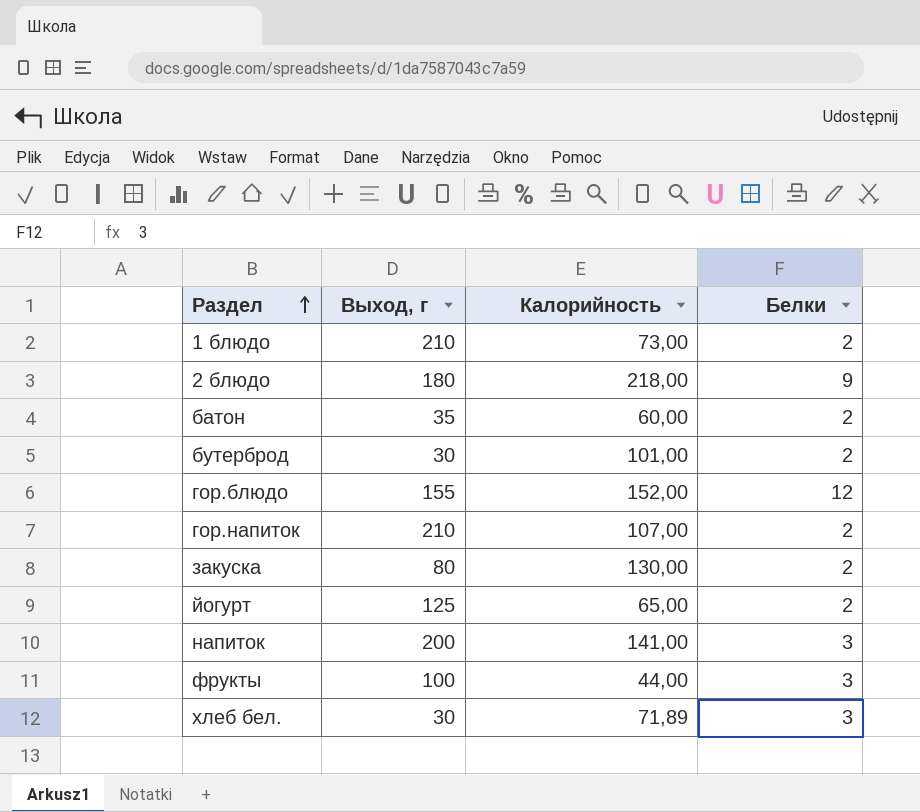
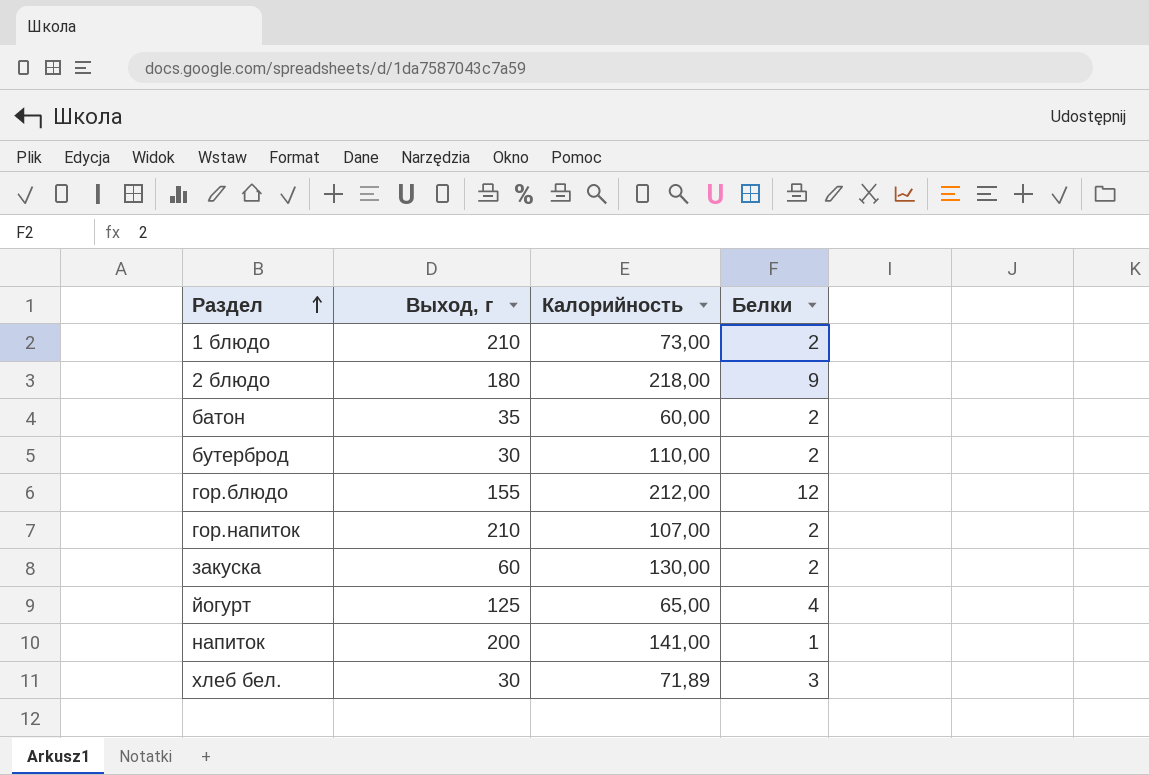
row фрукты: 100 | 44,00 | 3 -> none
бутерброд | Калорийность: 101,00 -> 110,00
гор.блюдо | Калорийность: 152,00 -> 212,00
закуска | Выход, г: 80 -> 60
йогурт | Белки: 2 -> 4
напиток | Белки: 3 -> 1

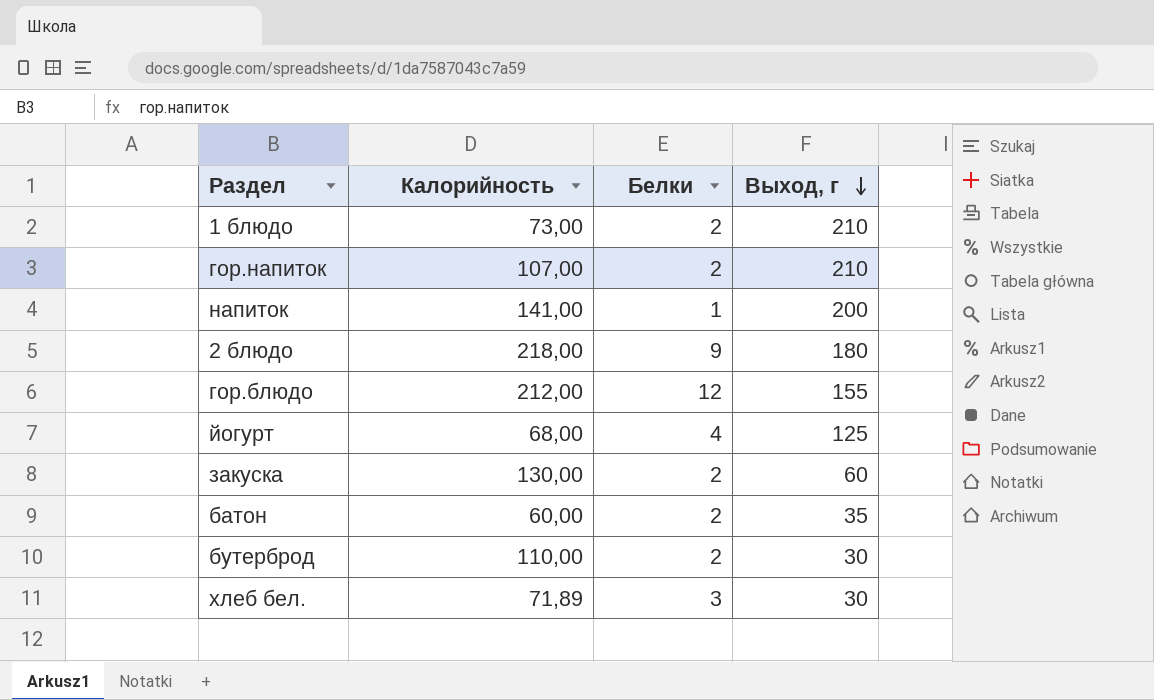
row order: Раздел ascending -> Выход, г descending
column Выход, г | position: 2 -> 4
йогурт | Калорийность: 65,00 -> 68,00

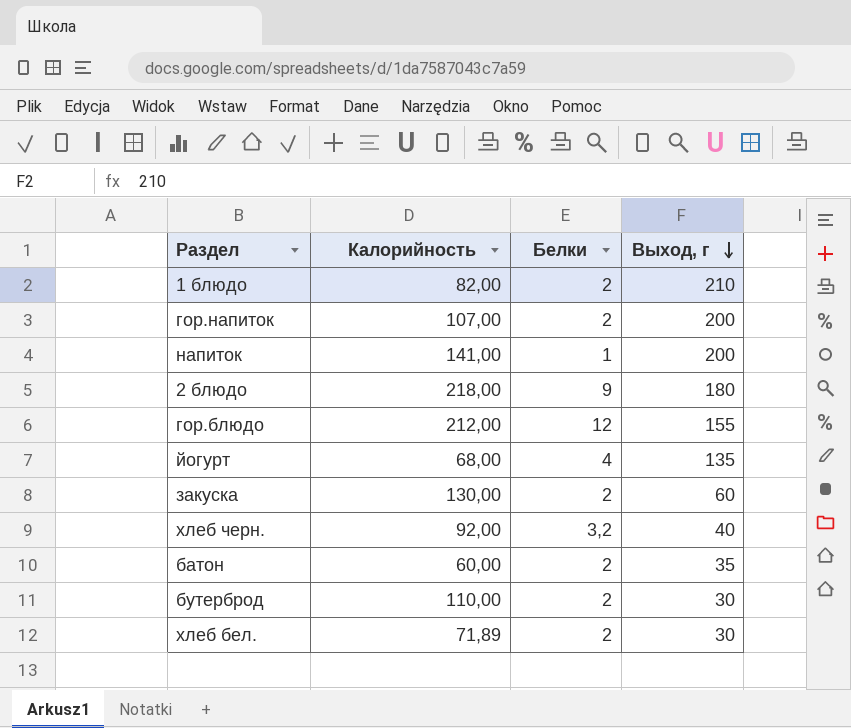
1 блюдо | Калорийность: 73,00 -> 82,00
гор.напиток | Выход, г: 210 -> 200
йогурт | Выход, г: 125 -> 135
row хлеб черн.: none -> 92,00 | 3,2 | 40
хлеб бел. | Белки: 3 -> 2

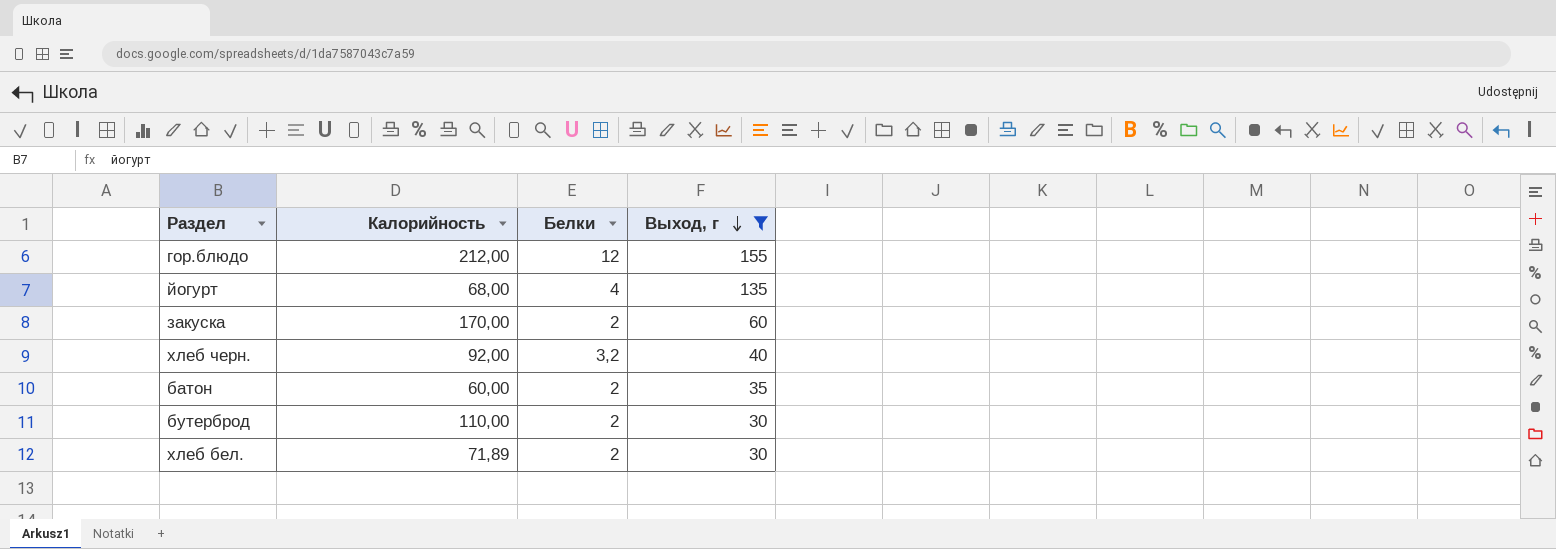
filter: none -> Выход, г <= 155
закуска | Калорийность: 130,00 -> 170,00

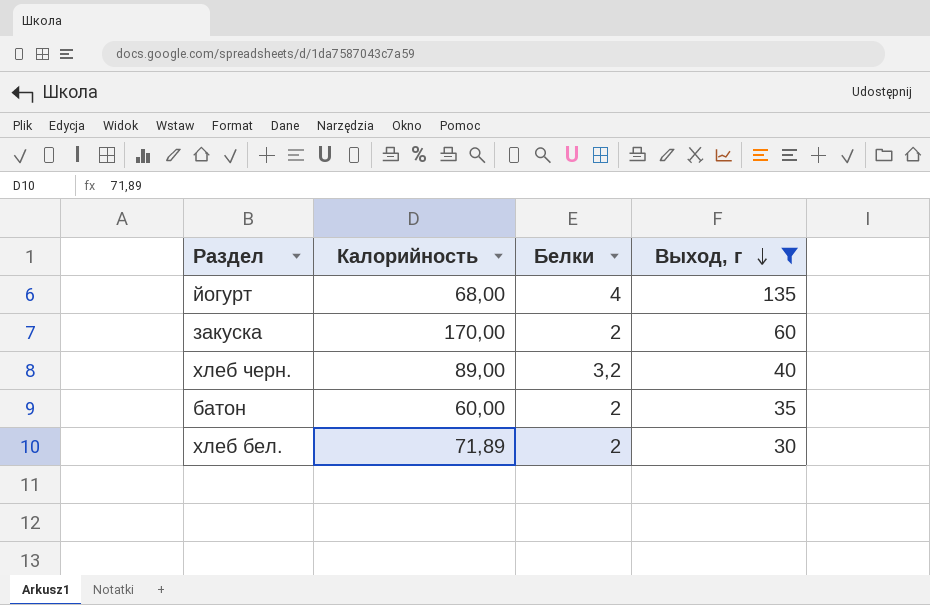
row гор.блюдо: 212,00 | 12 | 155 -> none
row бутерброд: 110,00 | 2 | 30 -> none
хлеб черн. | Калорийность: 92,00 -> 89,00

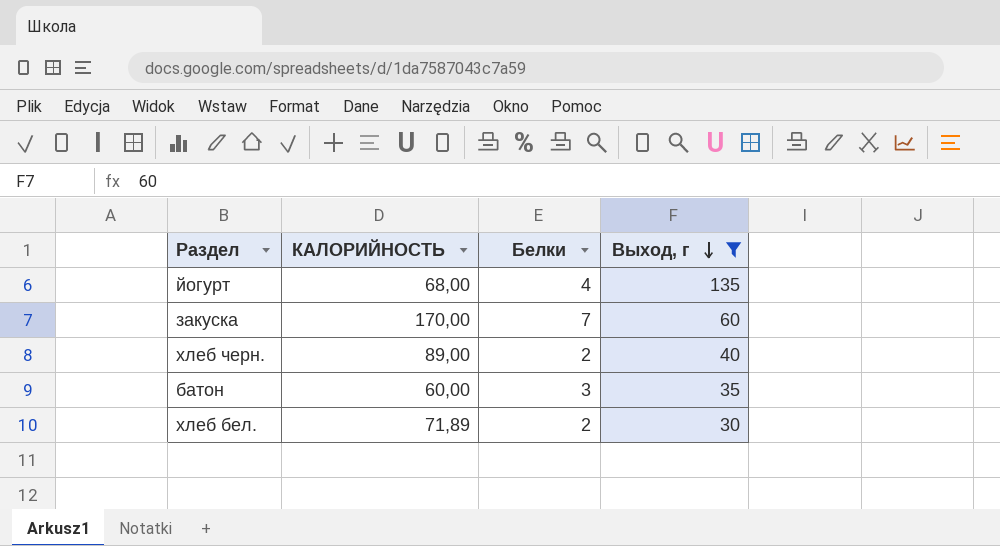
column name: Калорийность -> КАЛОРИЙНОСТЬ
закуска | Белки: 2 -> 7
хлеб черн. | Белки: 3,2 -> 2
батон | Белки: 2 -> 3

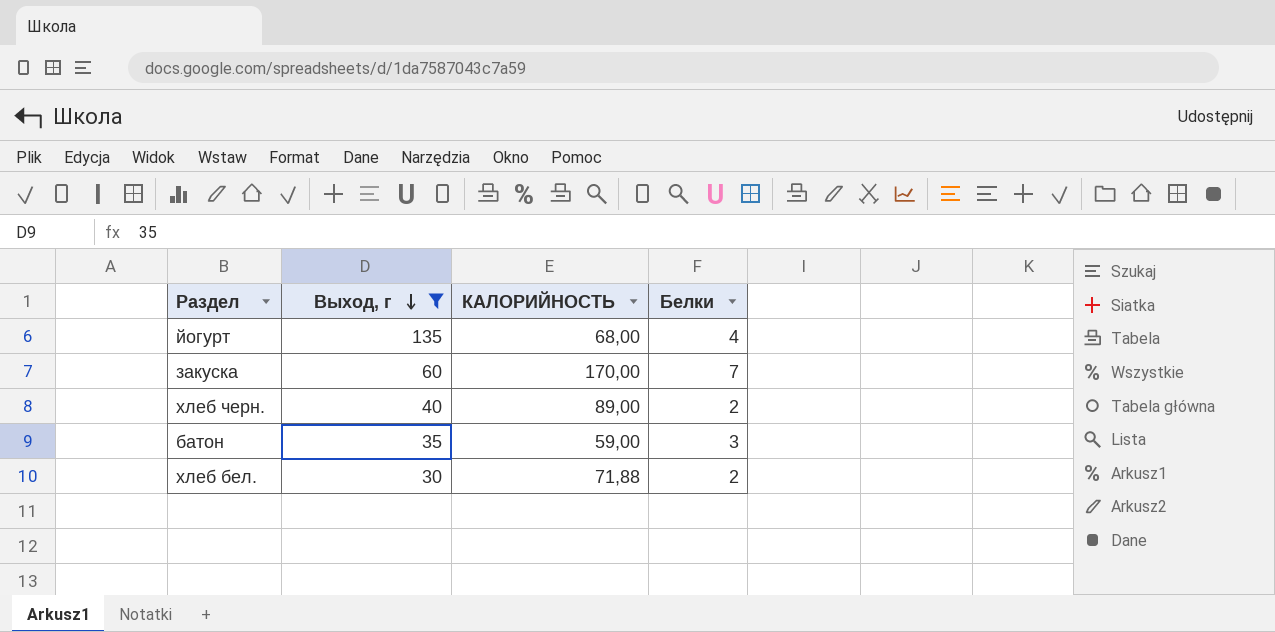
column Выход, г | position: 4 -> 2
батон | КАЛОРИЙНОСТЬ: 60,00 -> 59,00
хлеб бел. | КАЛОРИЙНОСТЬ: 71,89 -> 71,88

